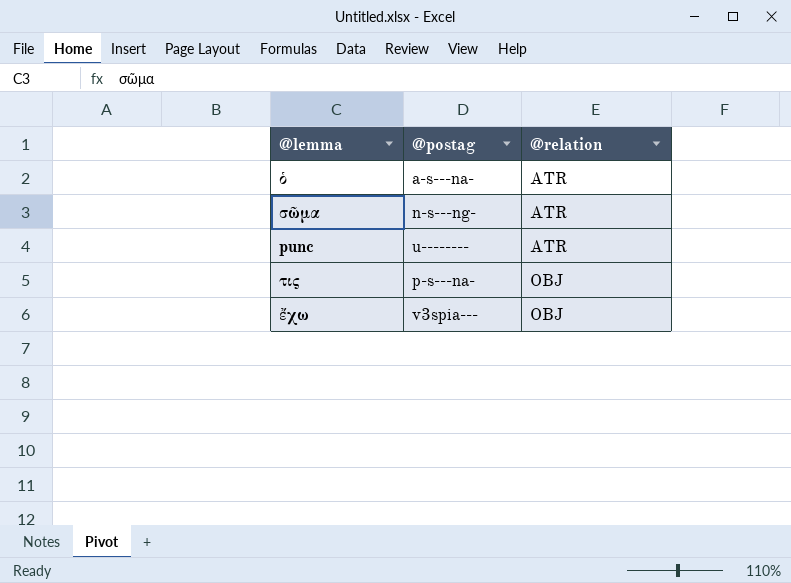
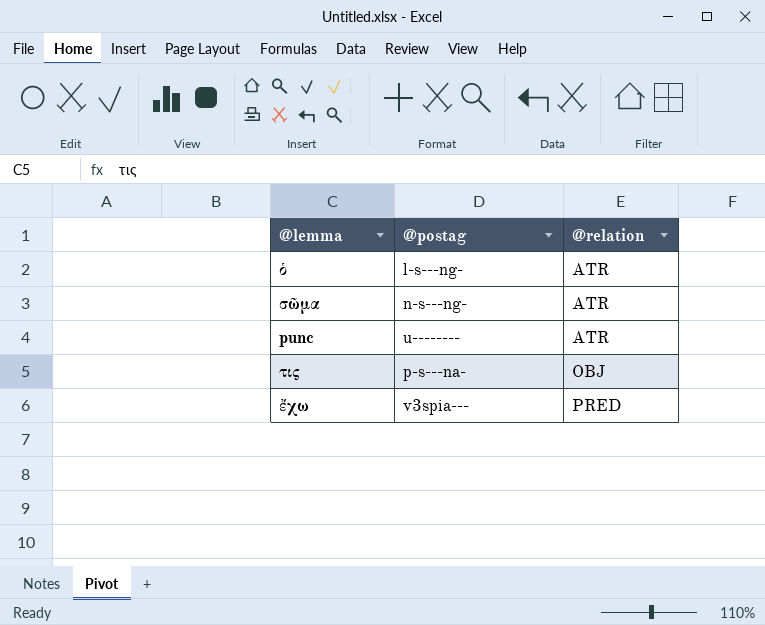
ὁ | @postag: a-s---na- -> l-s---ng-
ἔχω | @relation: OBJ -> PRED

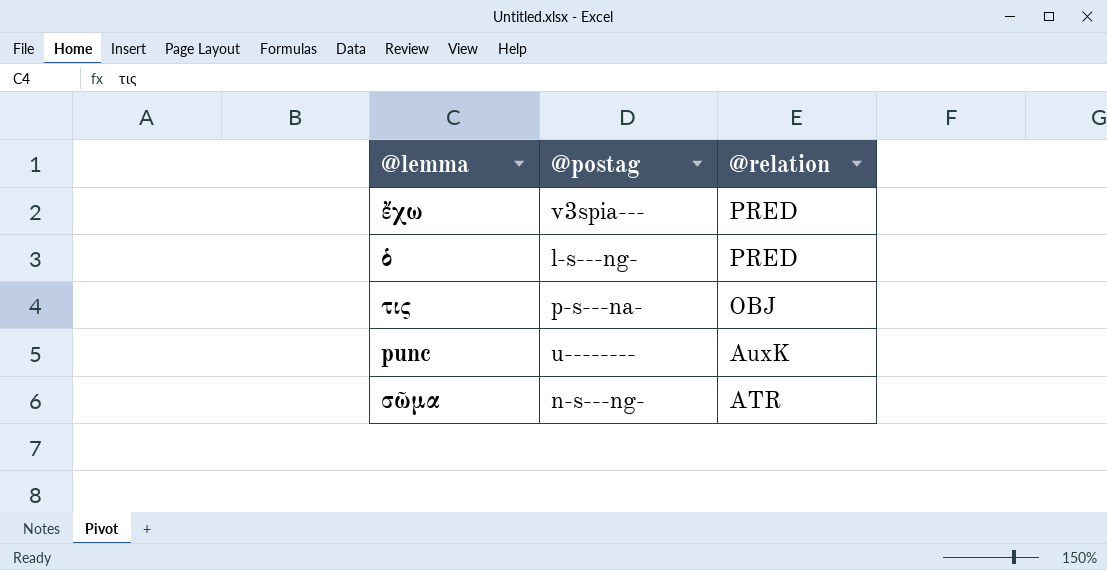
row order: @relation ascending -> @relation descending
ὁ | @relation: ATR -> PRED
punc | @relation: ATR -> AuxK

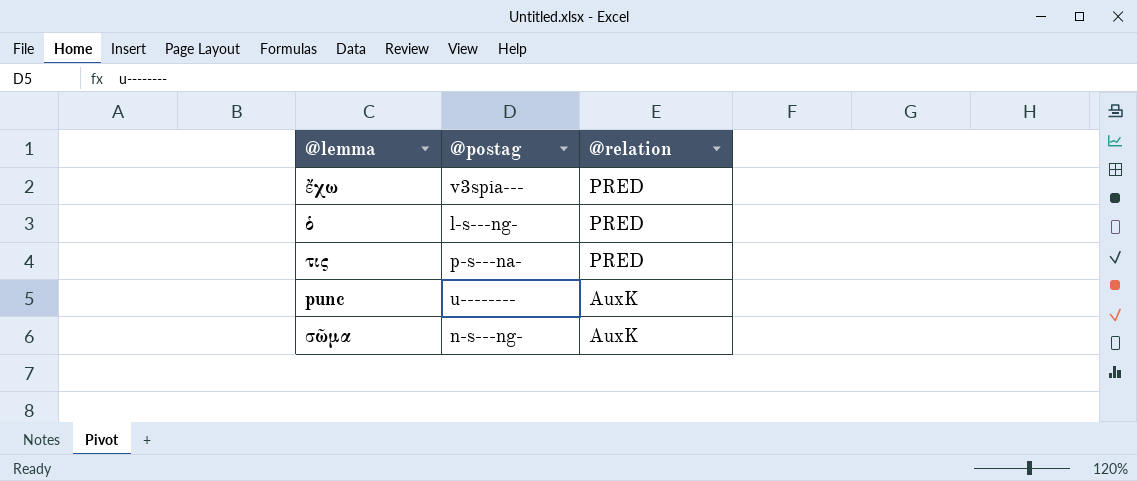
τις | @relation: OBJ -> PRED
σῶμα | @relation: ATR -> AuxK

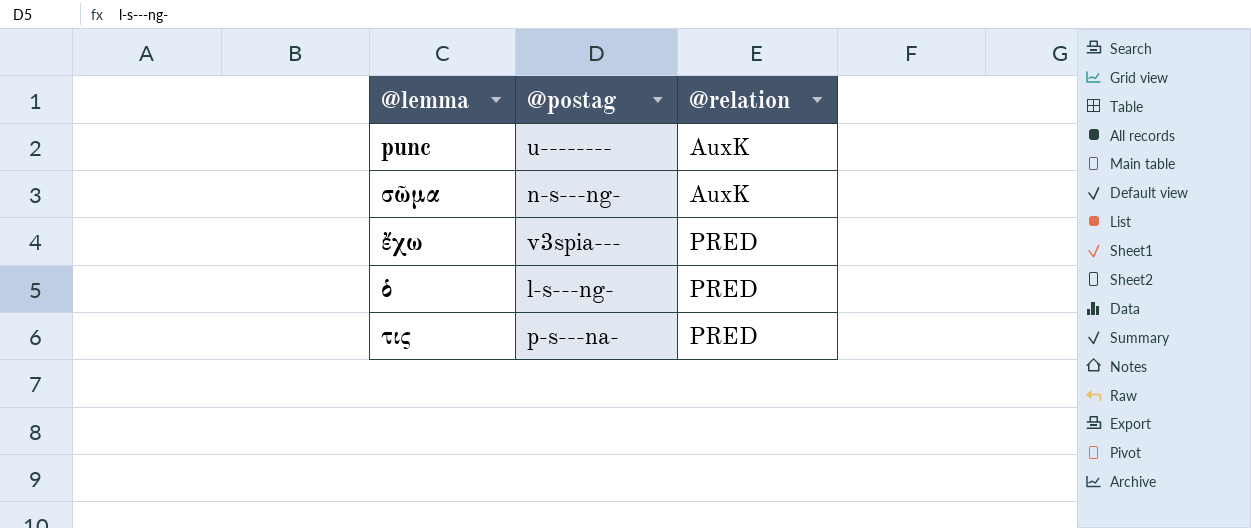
row order: @relation descending -> @relation ascending

